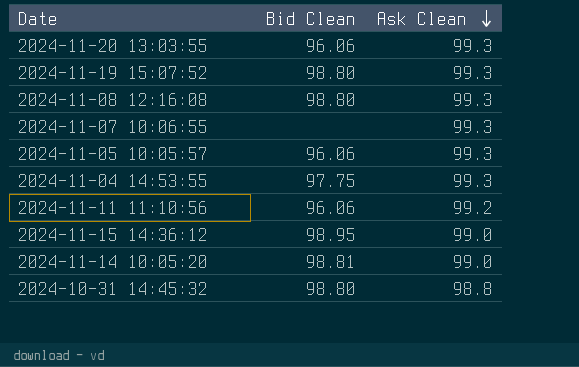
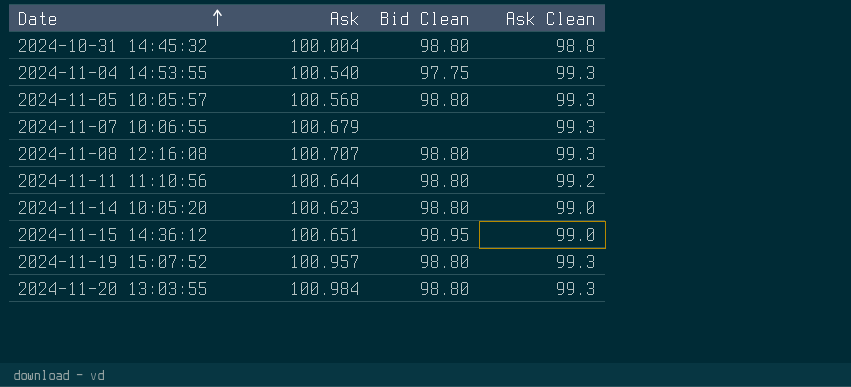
row order: Ask Clean descending -> Date ascending
column Ask | position: none -> 2
2024-11-05 10:05:57 | Bid Clean: 96.06 -> 98.80
2024-11-11 11:10:56 | Bid Clean: 96.06 -> 98.80
2024-11-14 10:05:20 | Bid Clean: 98.81 -> 98.80
2024-11-20 13:03:55 | Bid Clean: 96.06 -> 98.80

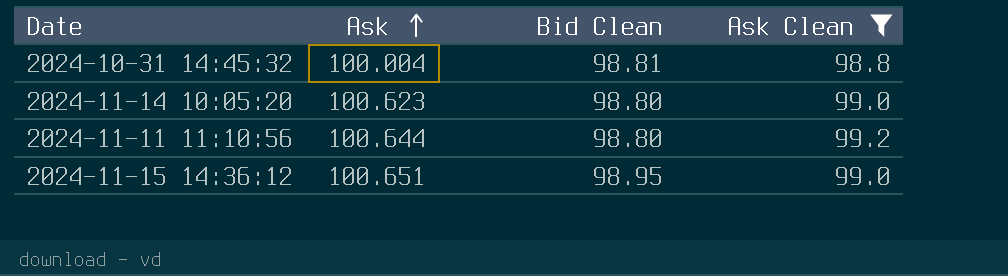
filter: none -> Ask Clean != 99.3
row order: Date ascending -> Ask ascending
2024-10-31 14:45:32 | Bid Clean: 98.80 -> 98.81

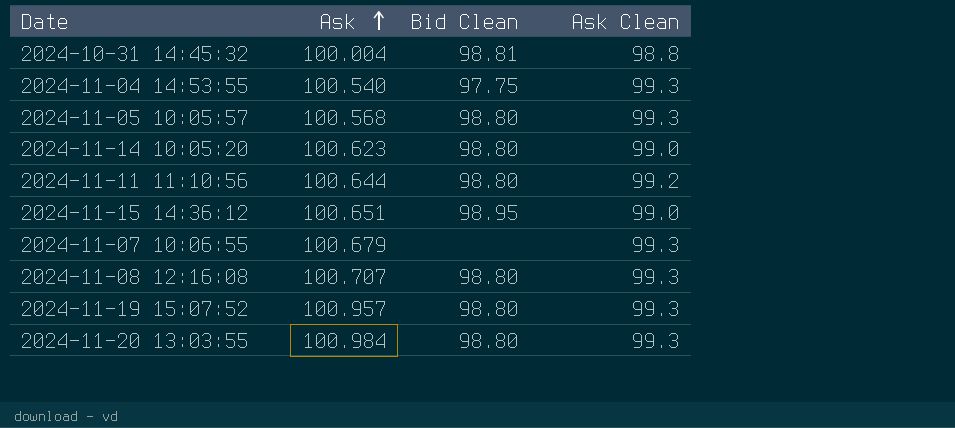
filter: Ask Clean != 99.3 -> none

